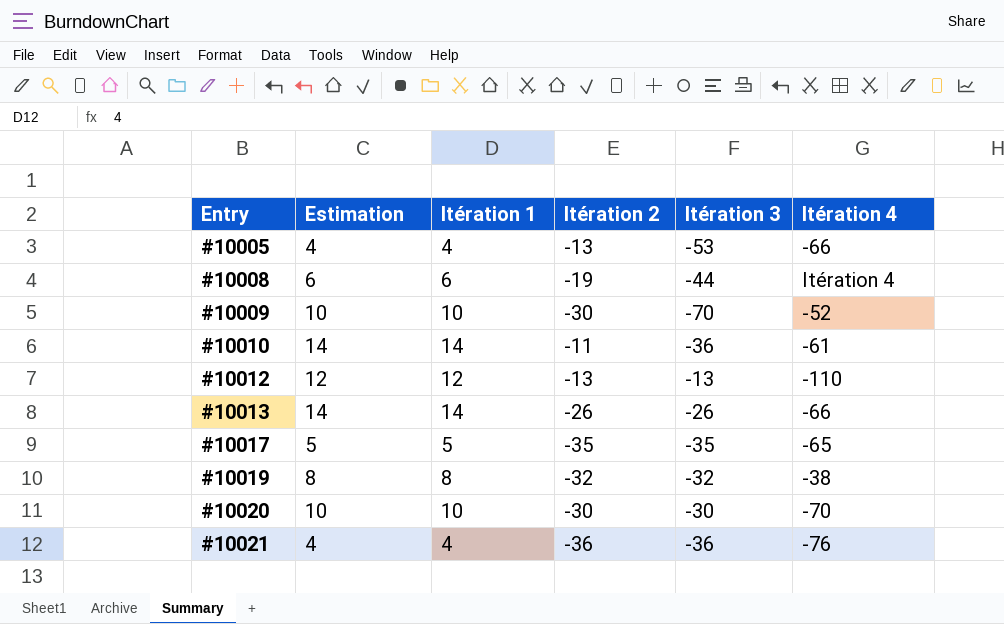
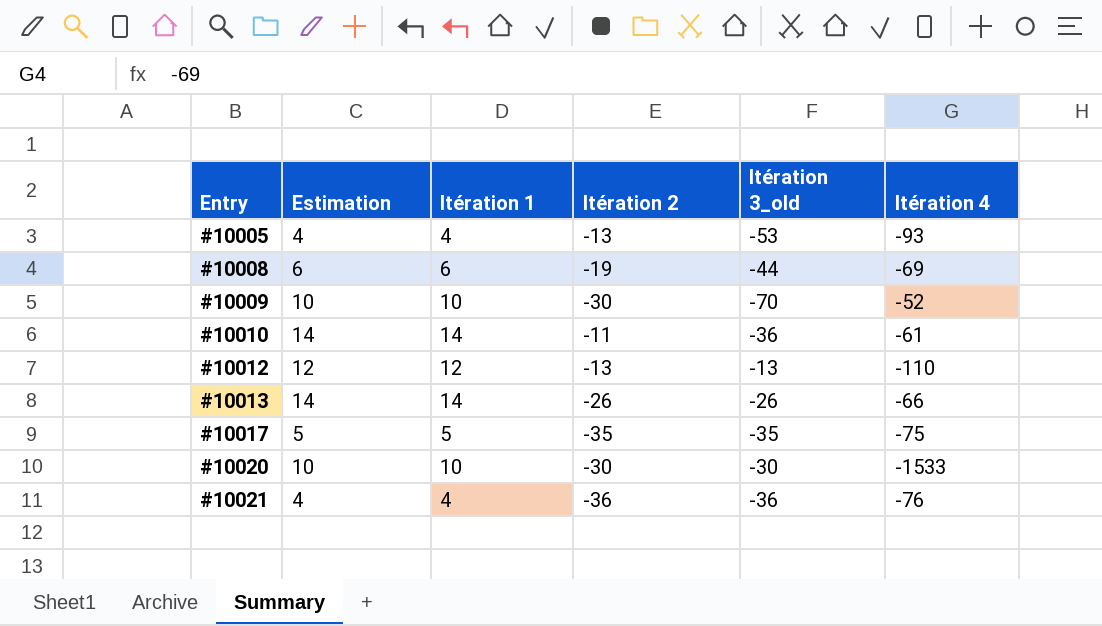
column name: Itération 3 -> Itération 3_old
row #10019: 8 | 8 | -32 | -32 | -38 -> none
#10005 | Itération 4: -66 -> -93
#10008 | Itération 4: Itération 4 -> -69
#10017 | Itération 4: -65 -> -75
#10020 | Itération 4: -70 -> -1533

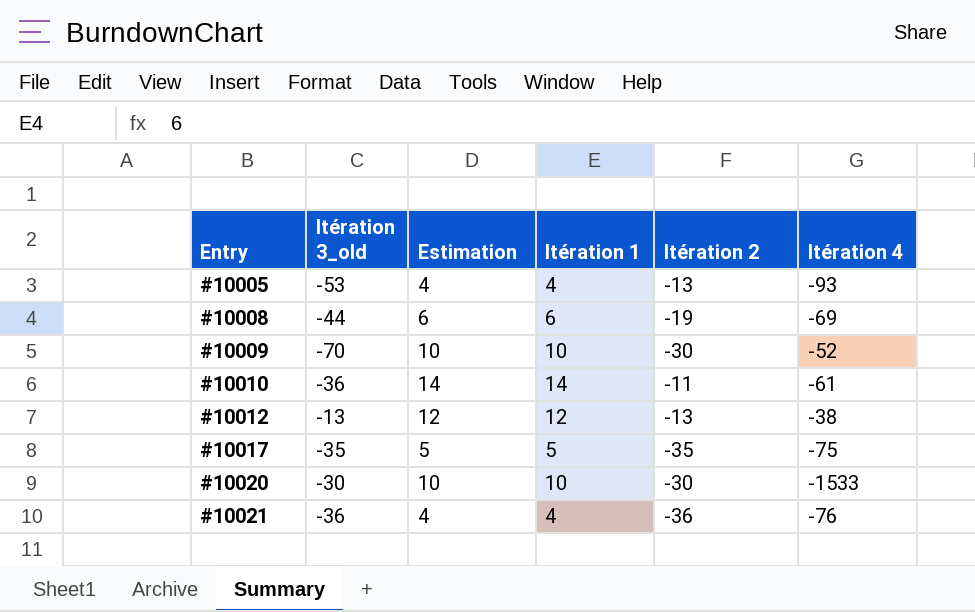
column Itération 3_old | position: 5 -> 2
row #10013: 14 | 14 | -26 | -26 | -66 -> none
#10012 | Itération 4: -110 -> -38

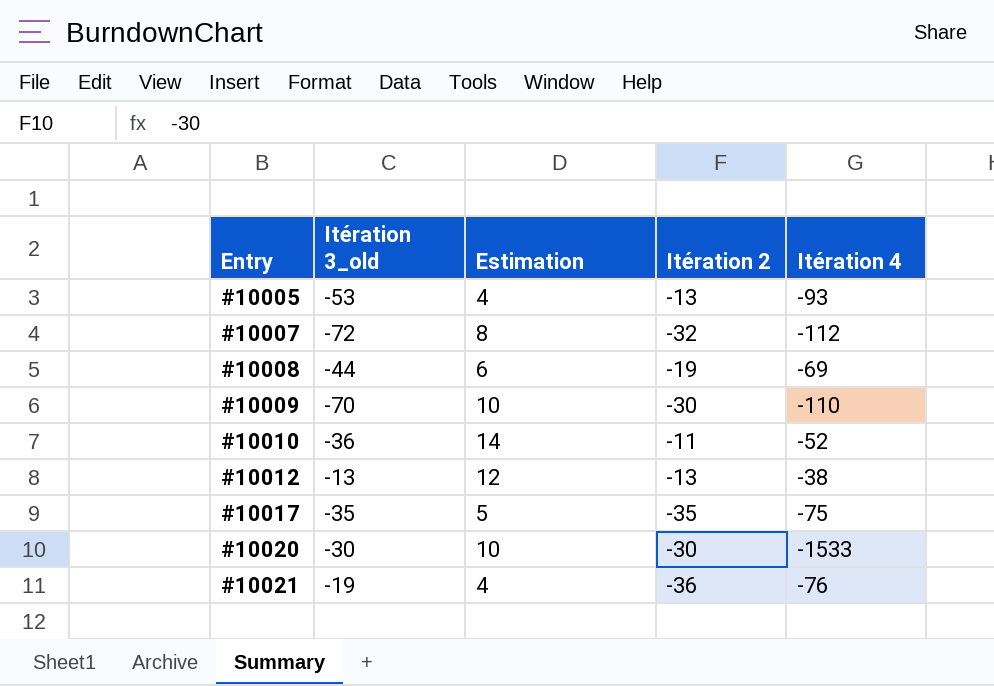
column Itération 1 | position: 4 -> none
row #10007: none -> -72 | 8 | -32 | -112
#10009 | Itération 4: -52 -> -110
#10010 | Itération 4: -61 -> -52
#10021 | Itération 3_old: -36 -> -19

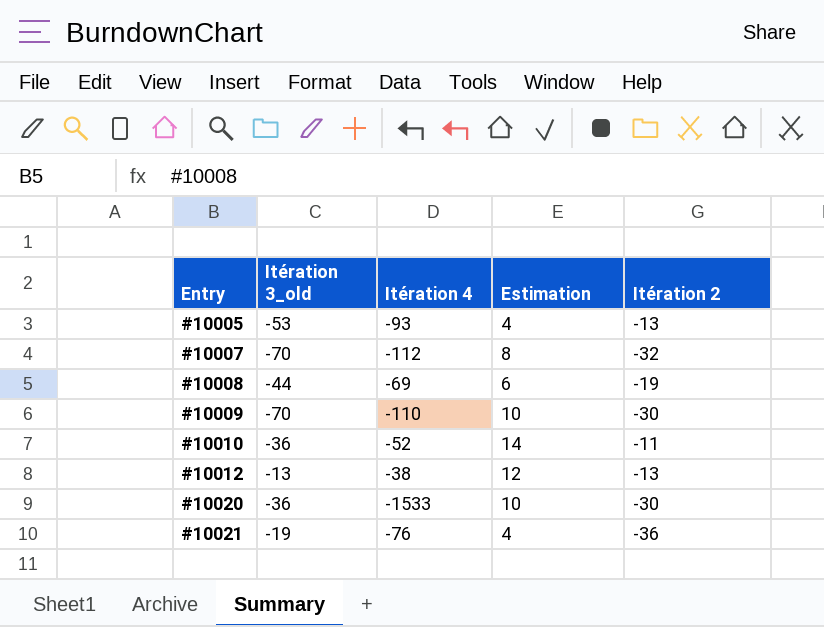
column Itération 4 | position: 5 -> 3
row #10017: -35 | 5 | -35 | -75 -> none
#10007 | Itération 3_old: -72 -> -70
#10020 | Itération 3_old: -30 -> -36

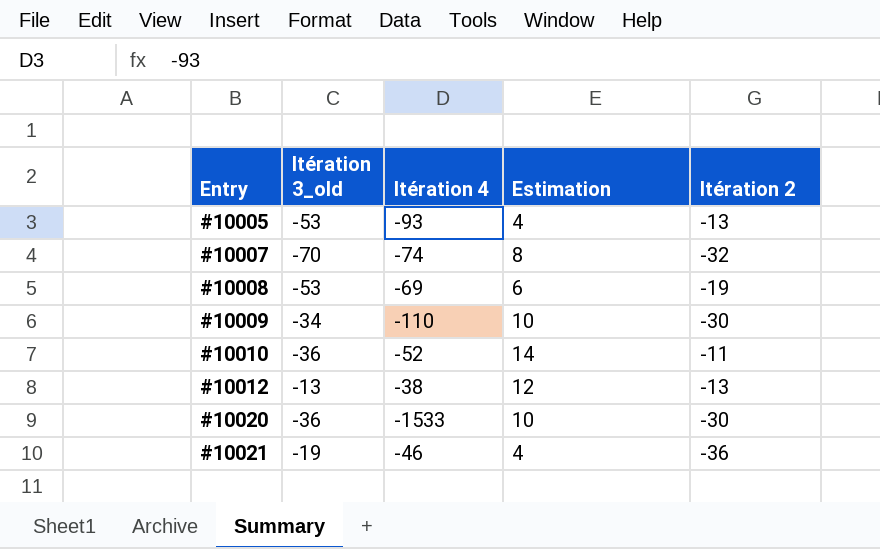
#10007 | Itération 4: -112 -> -74
#10008 | Itération 3_old: -44 -> -53
#10009 | Itération 3_old: -70 -> -34
#10021 | Itération 4: -76 -> -46

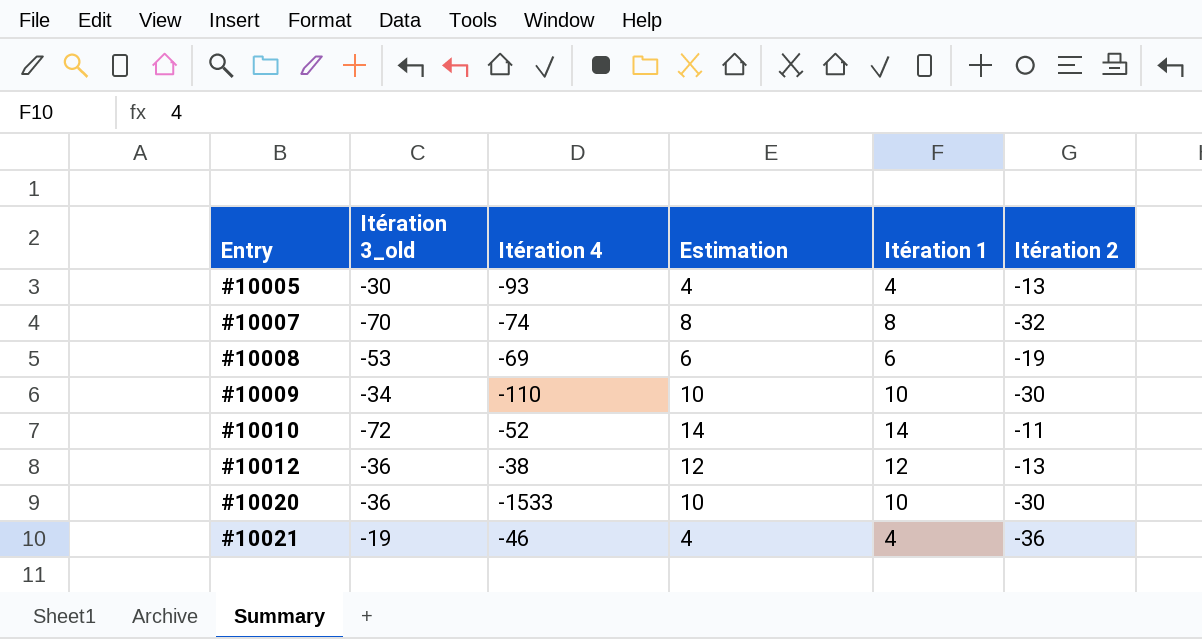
column Itération 1 | position: none -> 5
#10005 | Itération 3_old: -53 -> -30
#10010 | Itération 3_old: -36 -> -72
#10012 | Itération 3_old: -13 -> -36

